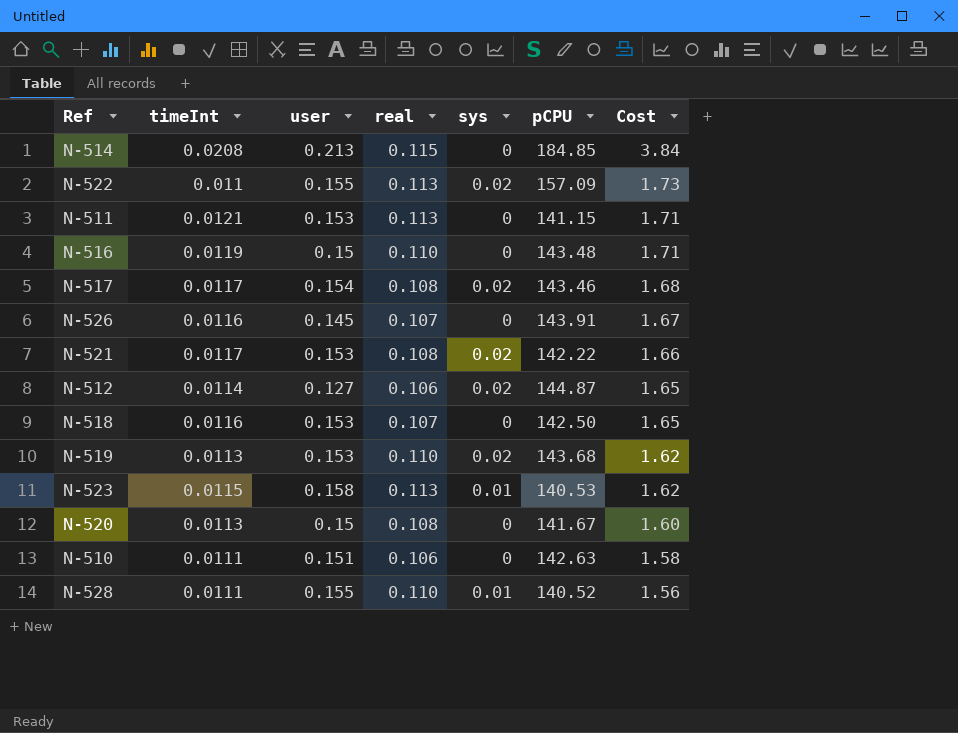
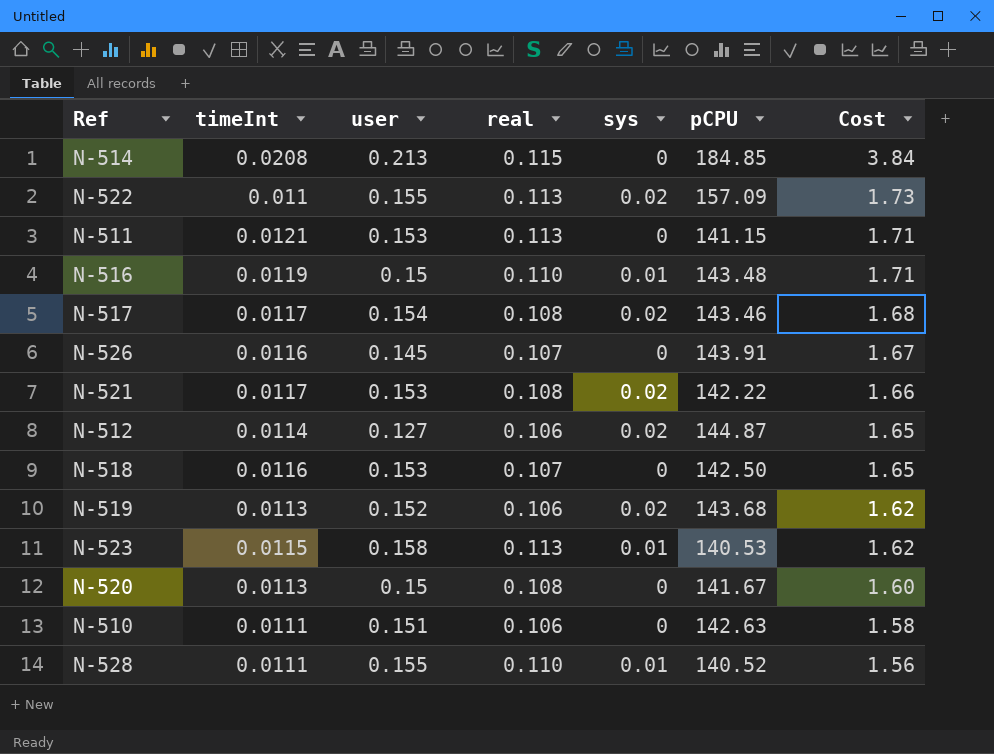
N-516 | sys: 0 -> 0.01
N-519 | user: 0.153 -> 0.152
N-519 | real: 0.110 -> 0.106

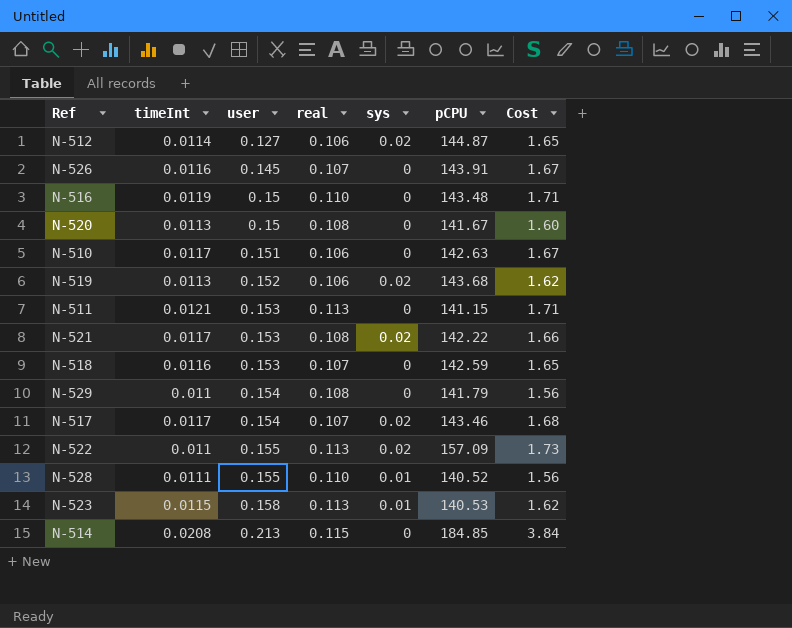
row order: Cost descending -> user ascending
N-516 | sys: 0.01 -> 0
N-510 | timeInt: 0.0111 -> 0.0117
N-510 | Cost: 1.58 -> 1.67
N-518 | pCPU: 142.50 -> 142.59
row N-529: none -> 0.011 | 0.154 | 0.108 | 0 | 141.79 | 1.56
N-517 | real: 0.108 -> 0.107

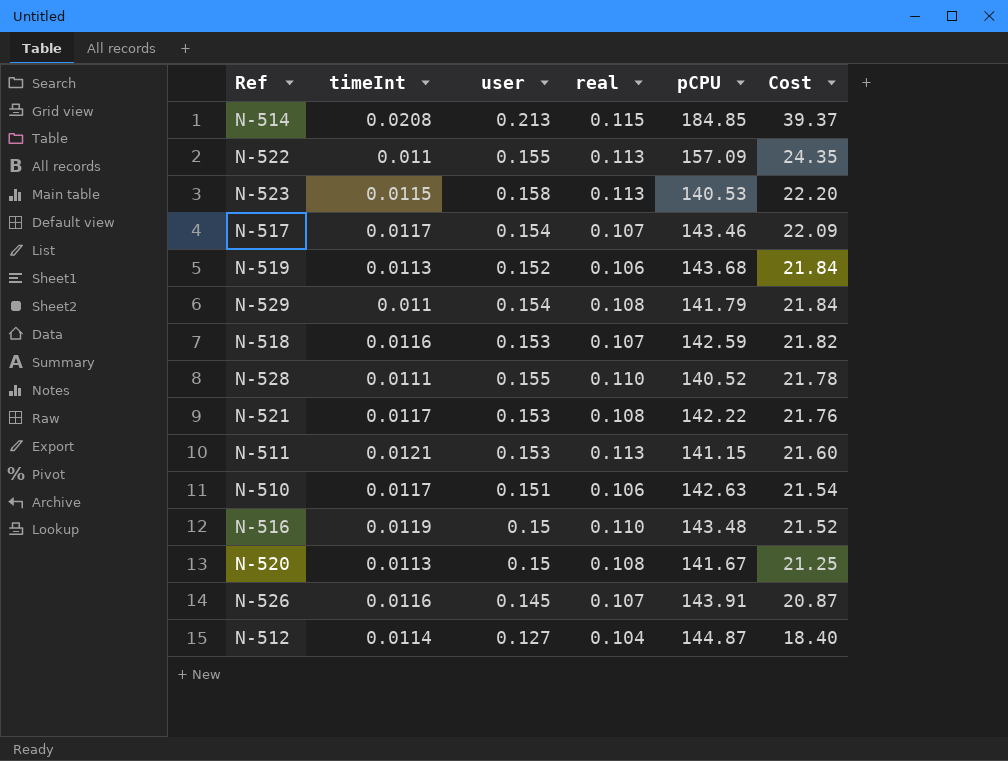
row order: user ascending -> Cost descending
column sys | position: 5 -> none
column Cost | formula: [timeInt] * [pCPU] -> [user] * [pCPU]
N-512 | real: 0.106 -> 0.104

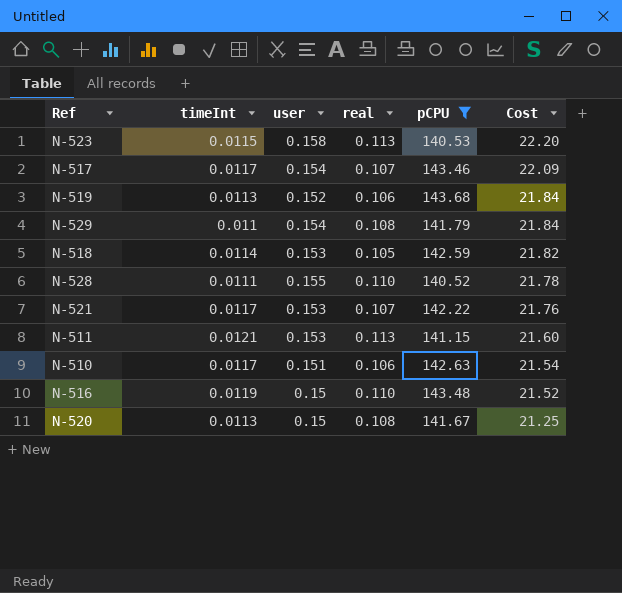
filter: none -> pCPU <= 143.68
N-518 | timeInt: 0.0116 -> 0.0114
N-518 | real: 0.107 -> 0.105
N-521 | real: 0.108 -> 0.107

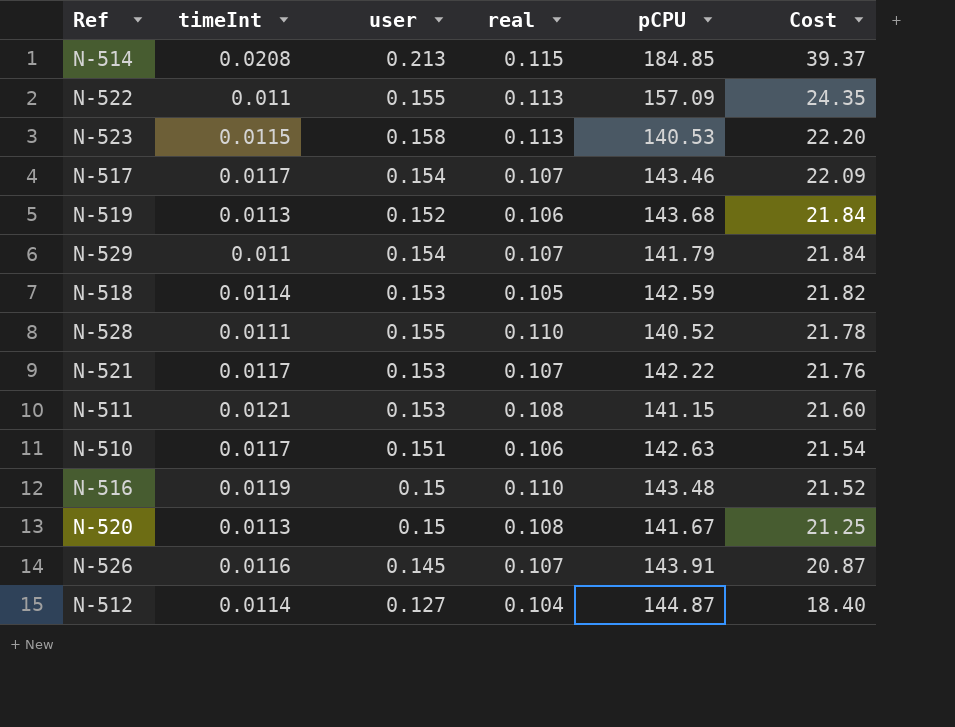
filter: pCPU <= 143.68 -> none
N-529 | real: 0.108 -> 0.107
N-511 | real: 0.113 -> 0.108

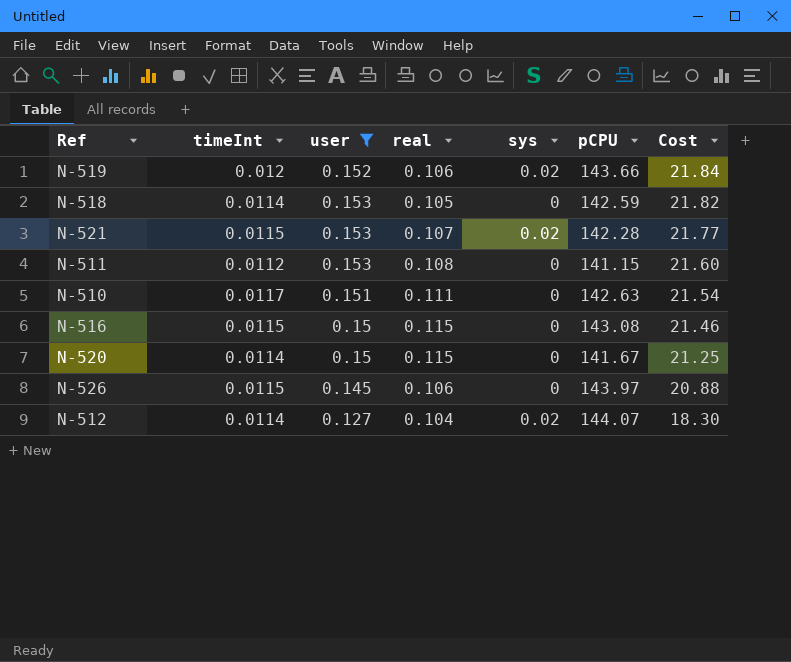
filter: none -> user <= 0.153
column sys | position: none -> 5
N-519 | timeInt: 0.0113 -> 0.012
N-519 | pCPU: 143.68 -> 143.66
N-521 | timeInt: 0.0117 -> 0.0115
N-521 | pCPU: 142.22 -> 142.28
N-521 | Cost: 21.76 -> 21.77
N-511 | timeInt: 0.0121 -> 0.0112
N-510 | real: 0.106 -> 0.111
N-516 | timeInt: 0.0119 -> 0.0115
N-516 | real: 0.110 -> 0.115
N-516 | pCPU: 143.48 -> 143.08
N-516 | Cost: 21.52 -> 21.46
N-520 | timeInt: 0.0113 -> 0.0114
N-520 | real: 0.108 -> 0.115
N-526 | timeInt: 0.0116 -> 0.0115
N-526 | real: 0.107 -> 0.106
N-526 | pCPU: 143.91 -> 143.97
N-526 | Cost: 20.87 -> 20.88
N-512 | pCPU: 144.87 -> 144.07
N-512 | Cost: 18.40 -> 18.30

